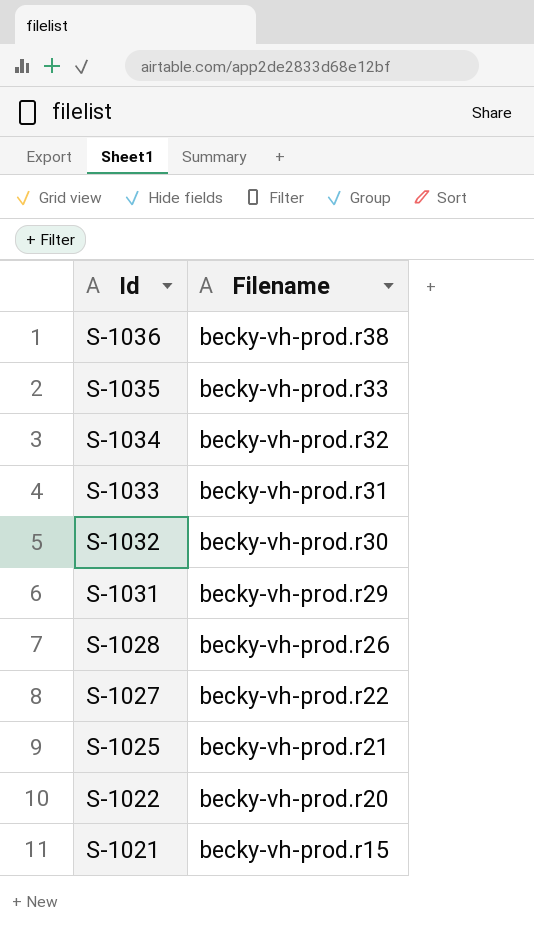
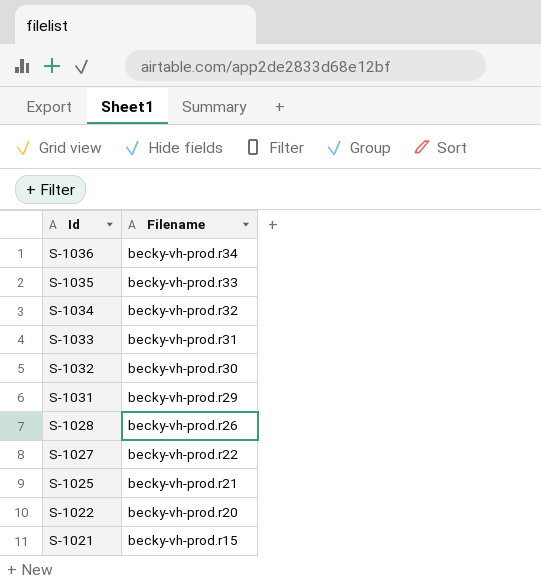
S-1036 | Filename: becky-vh-prod.r38 -> becky-vh-prod.r34

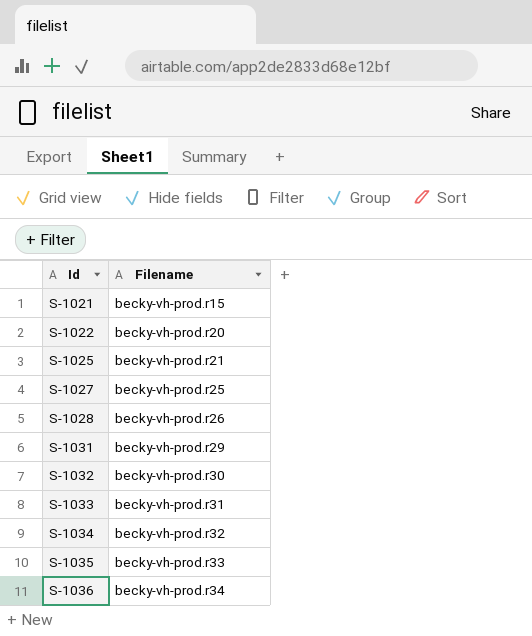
row order: Id descending -> Id ascending
S-1027 | Filename: becky-vh-prod.r22 -> becky-vh-prod.r25

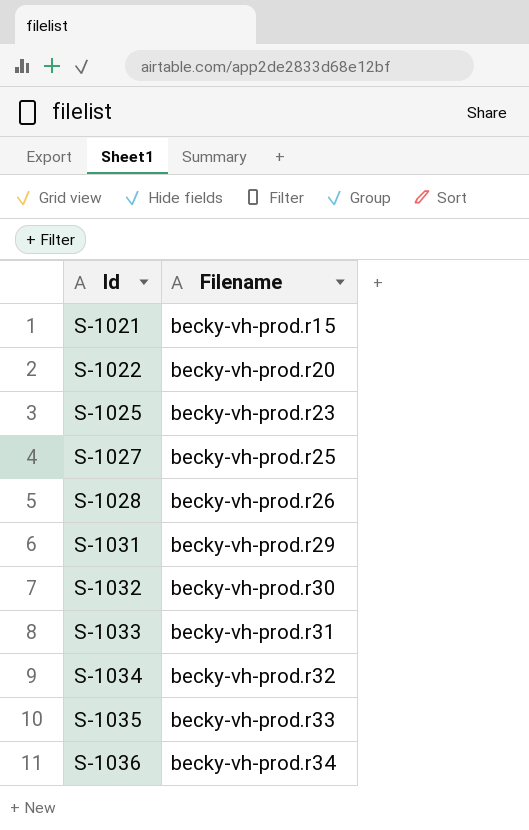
S-1025 | Filename: becky-vh-prod.r21 -> becky-vh-prod.r23

